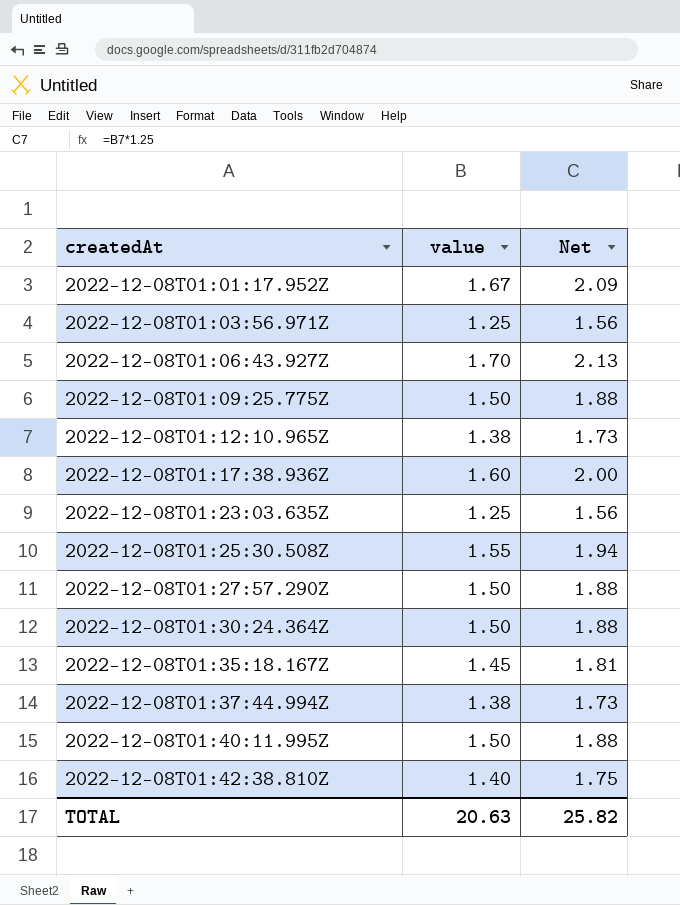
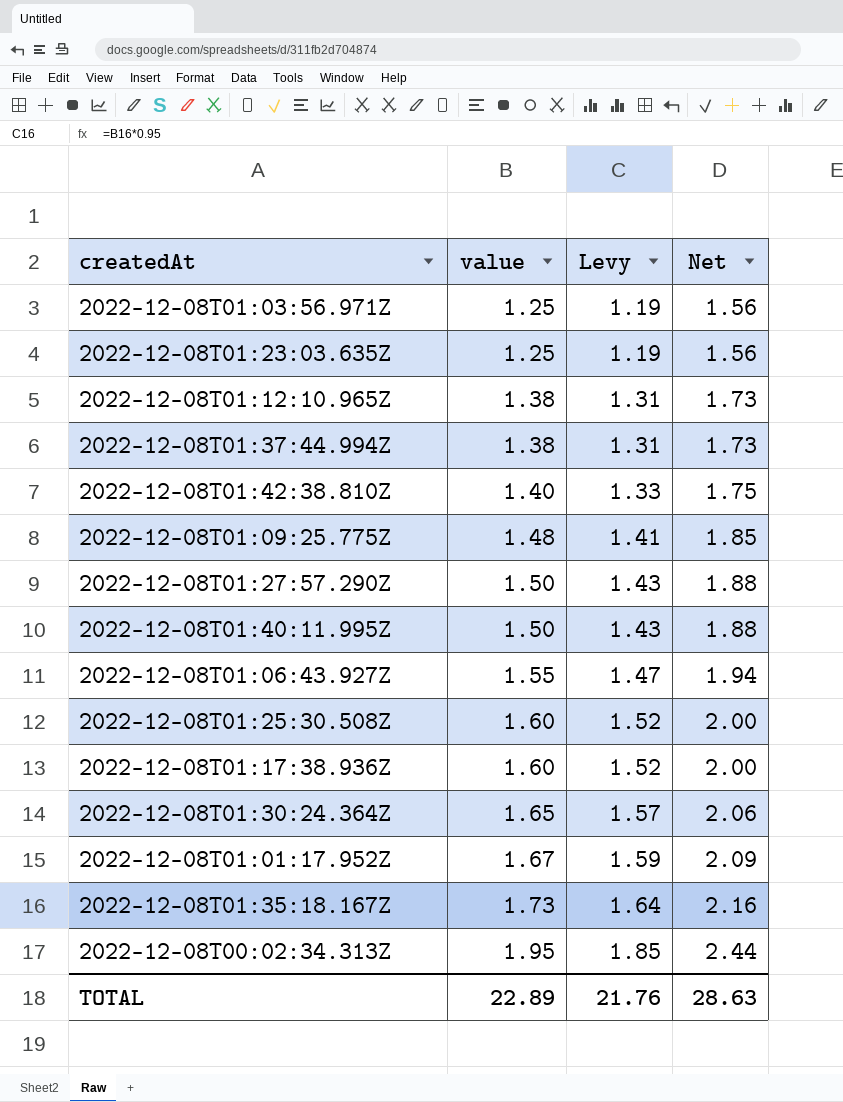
row order: createdAt ascending -> value ascending
column Levy | formula: none -> [value] * 0.95
2022-12-08T01:09:25.775Z | value: 1.50 -> 1.48
2022-12-08T01:09:25.775Z | Net: 1.88 -> 1.85
2022-12-08T01:06:43.927Z | value: 1.70 -> 1.55
2022-12-08T01:06:43.927Z | Net: 2.13 -> 1.94
2022-12-08T01:25:30.508Z | value: 1.55 -> 1.60
2022-12-08T01:25:30.508Z | Net: 1.94 -> 2.00
2022-12-08T01:30:24.364Z | value: 1.50 -> 1.65
2022-12-08T01:30:24.364Z | Net: 1.88 -> 2.06
2022-12-08T01:35:18.167Z | value: 1.45 -> 1.73
2022-12-08T01:35:18.167Z | Net: 1.81 -> 2.16
row 2022-12-08T00:02:34.313Z: none -> 1.95 | 1.85 | 2.44
TOTAL | value: 20.63 -> 22.89
TOTAL | Net: 25.82 -> 28.63

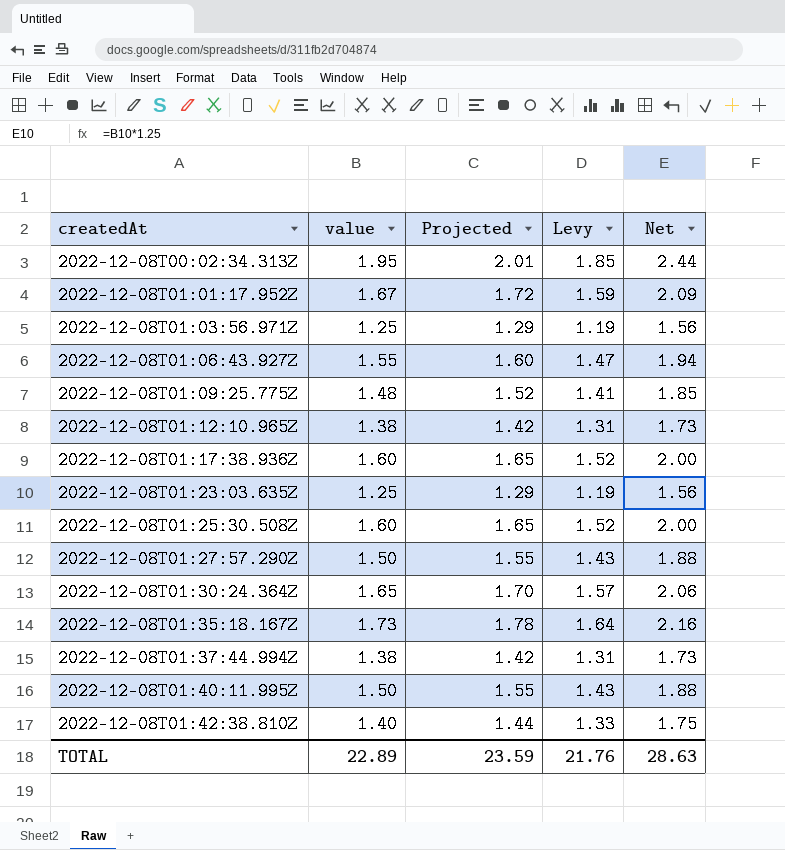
row order: value ascending -> createdAt ascending
column Projected | formula: none -> [value] * 1.03

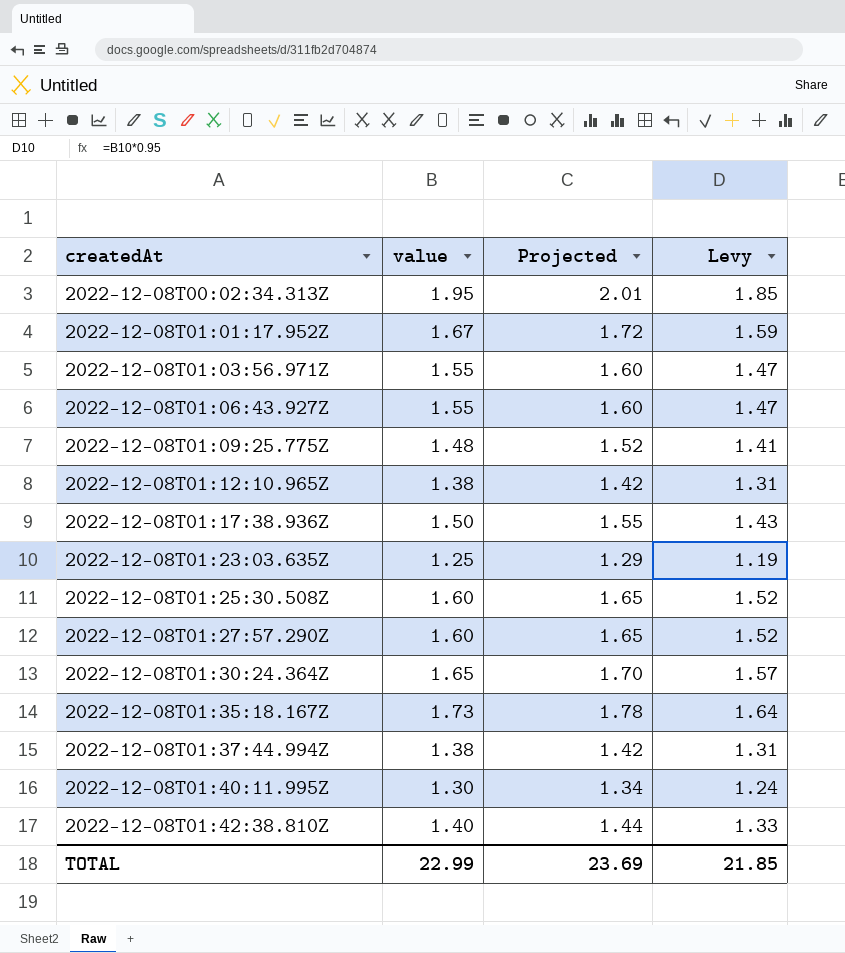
column Net | formula: [value] * 1.25 -> none
2022-12-08T01:03:56.971Z | value: 1.25 -> 1.55
2022-12-08T01:03:56.971Z | Projected: 1.29 -> 1.60
2022-12-08T01:03:56.971Z | Levy: 1.19 -> 1.47
2022-12-08T01:17:38.936Z | value: 1.60 -> 1.50
2022-12-08T01:17:38.936Z | Projected: 1.65 -> 1.55
2022-12-08T01:17:38.936Z | Levy: 1.52 -> 1.43
2022-12-08T01:27:57.290Z | value: 1.50 -> 1.60
2022-12-08T01:27:57.290Z | Projected: 1.55 -> 1.65
2022-12-08T01:27:57.290Z | Levy: 1.43 -> 1.52
2022-12-08T01:40:11.995Z | value: 1.50 -> 1.30
2022-12-08T01:40:11.995Z | Projected: 1.55 -> 1.34
2022-12-08T01:40:11.995Z | Levy: 1.43 -> 1.24
TOTAL | value: 22.89 -> 22.99
TOTAL | Projected: 23.59 -> 23.69
TOTAL | Levy: 21.76 -> 21.85

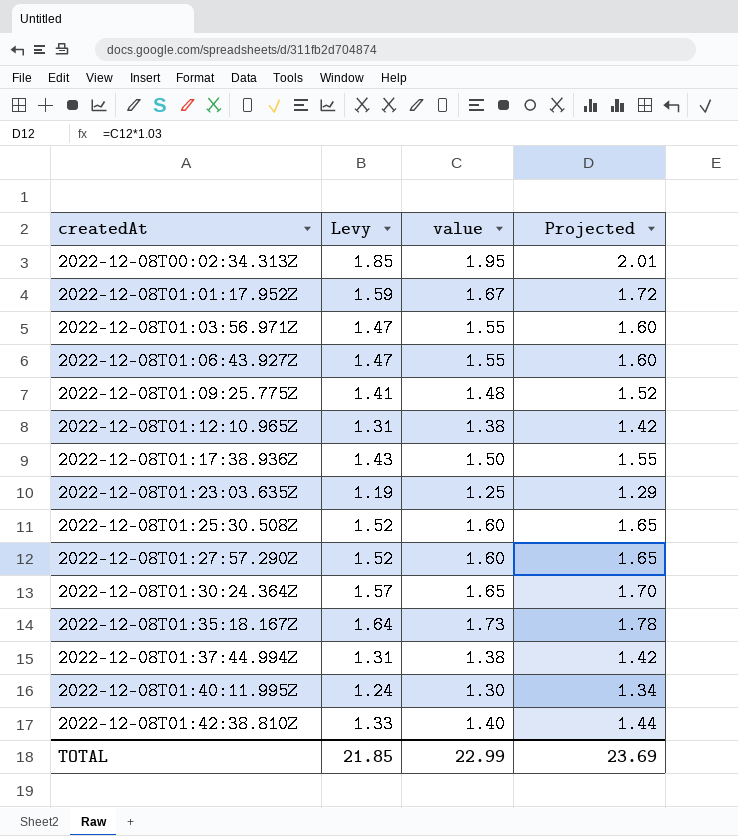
column Levy | position: 4 -> 2

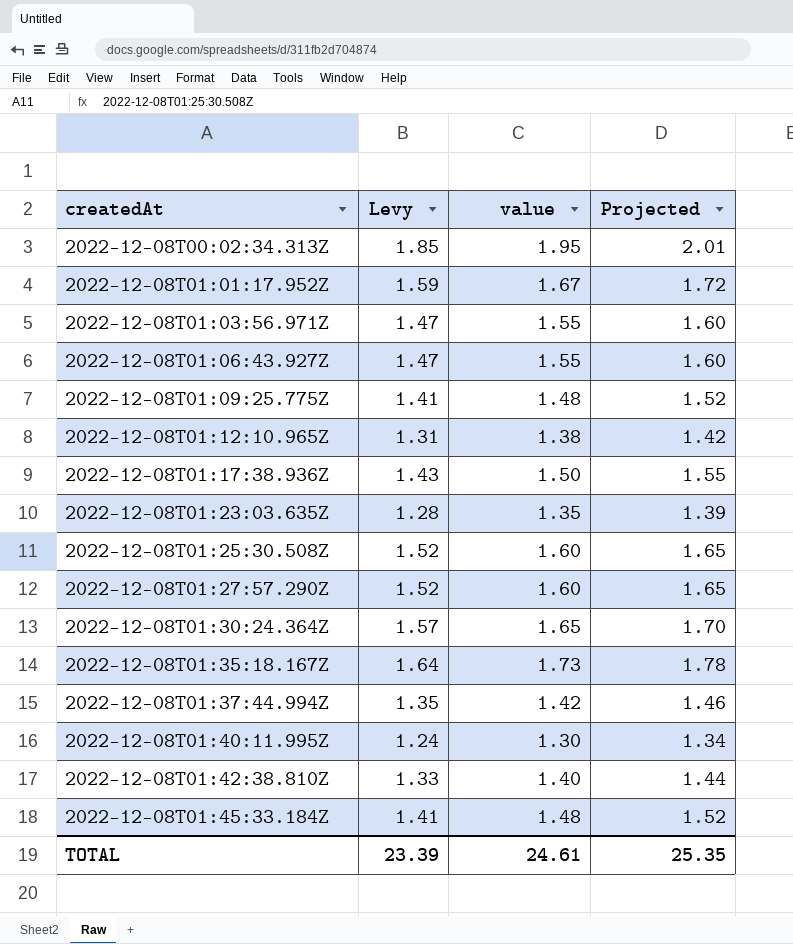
2022-12-08T01:23:03.635Z | Levy: 1.19 -> 1.28
2022-12-08T01:23:03.635Z | value: 1.25 -> 1.35
2022-12-08T01:23:03.635Z | Projected: 1.29 -> 1.39
2022-12-08T01:37:44.994Z | Levy: 1.31 -> 1.35
2022-12-08T01:37:44.994Z | value: 1.38 -> 1.42
2022-12-08T01:37:44.994Z | Projected: 1.42 -> 1.46
row 2022-12-08T01:45:33.184Z: none -> 1.41 | 1.48 | 1.52
TOTAL | Levy: 21.85 -> 23.39
TOTAL | value: 22.99 -> 24.61
TOTAL | Projected: 23.69 -> 25.35

